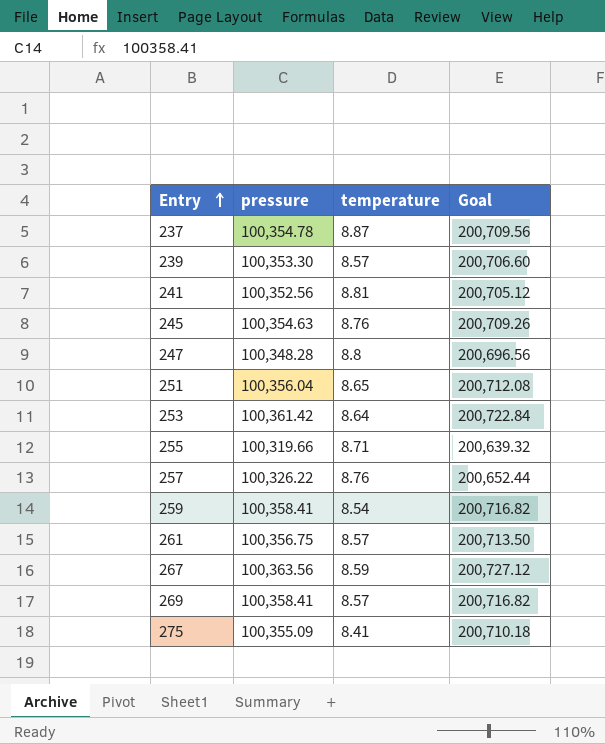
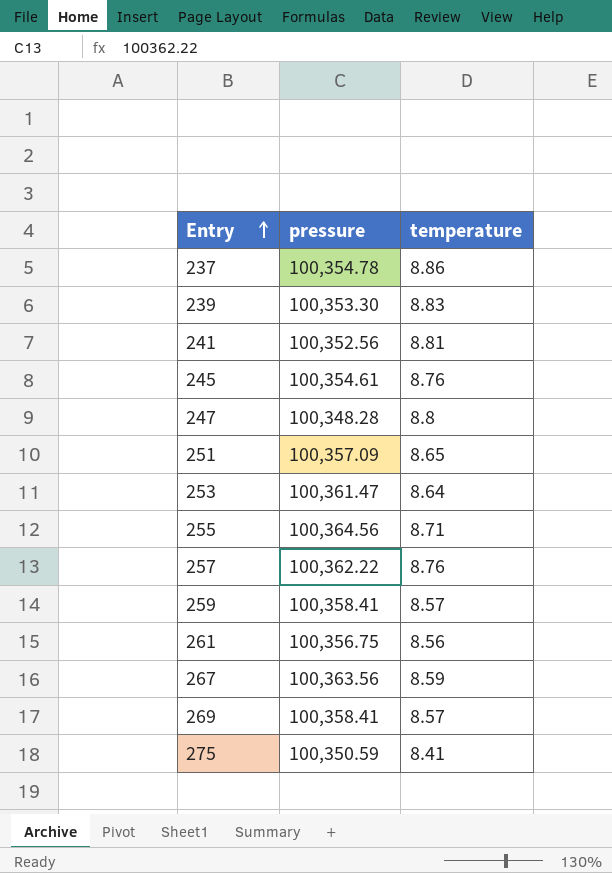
column Goal | formula: [pressure] * 2 -> none
237 | temperature: 8.87 -> 8.86
239 | temperature: 8.57 -> 8.83
245 | pressure: 100,354.63 -> 100,354.61
251 | pressure: 100,356.04 -> 100,357.09
253 | pressure: 100,361.42 -> 100,361.47
255 | pressure: 100,319.66 -> 100,364.56
257 | pressure: 100,326.22 -> 100,362.22
259 | temperature: 8.54 -> 8.57
261 | temperature: 8.57 -> 8.56
275 | pressure: 100,355.09 -> 100,350.59

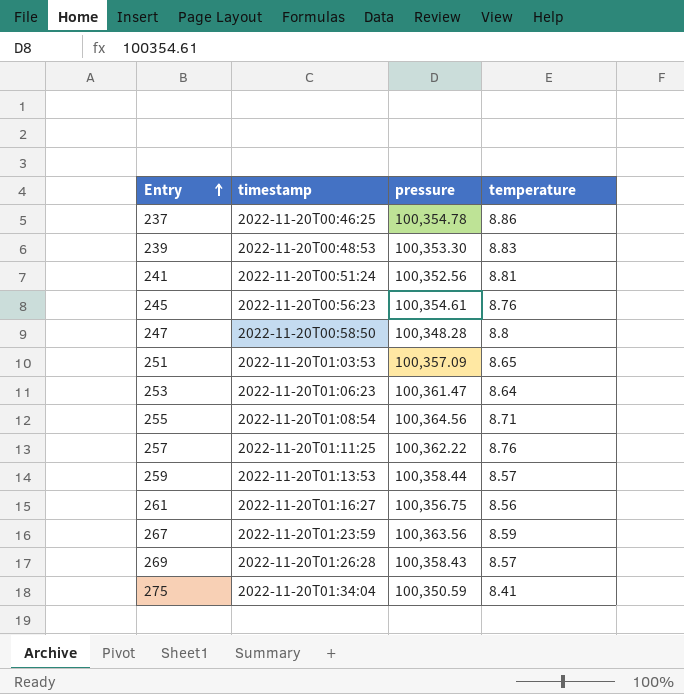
column timestamp | position: none -> 2
259 | pressure: 100,358.41 -> 100,358.44
269 | pressure: 100,358.41 -> 100,358.43

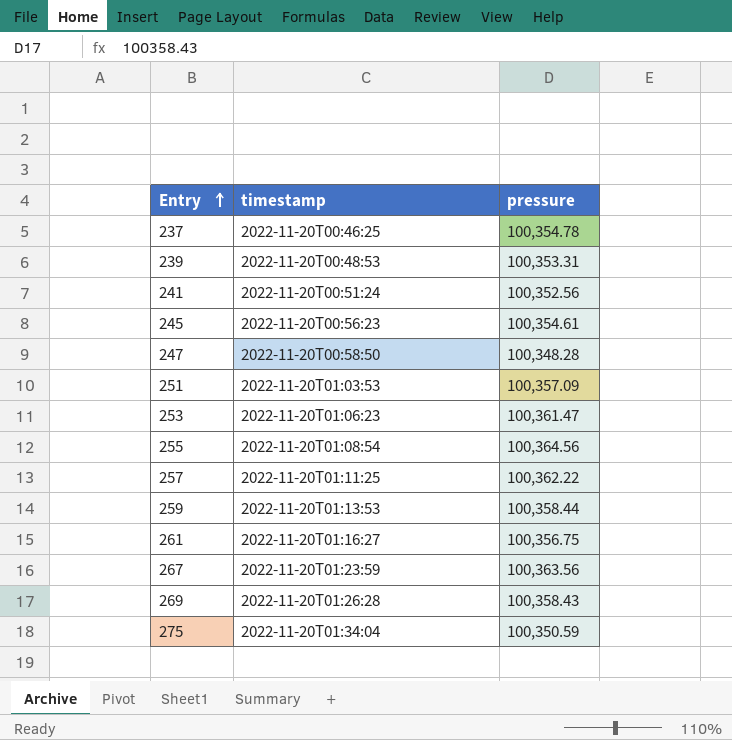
column temperature | position: 4 -> none
239 | pressure: 100,353.30 -> 100,353.31

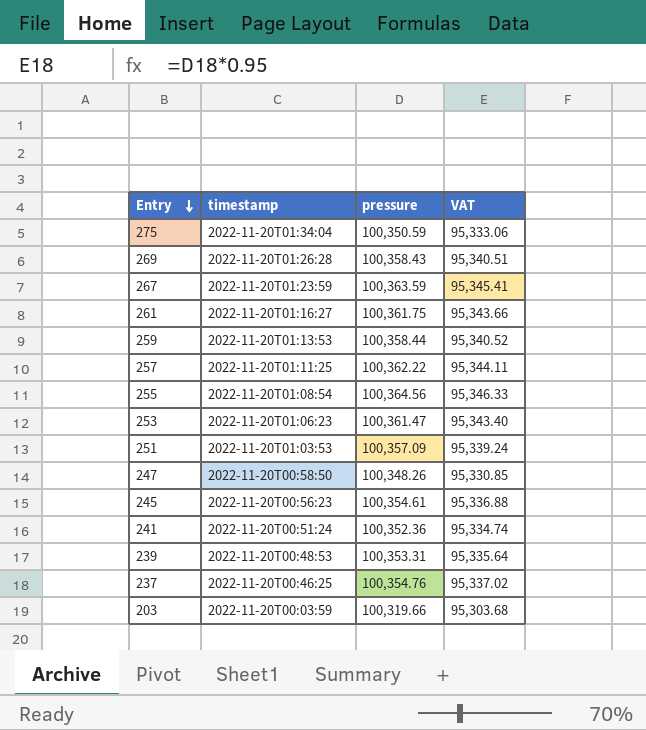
row order: Entry ascending -> Entry descending
column VAT | formula: none -> [pressure] * 0.95
267 | pressure: 100,363.56 -> 100,363.59
261 | pressure: 100,356.75 -> 100,361.75
247 | pressure: 100,348.28 -> 100,348.26
241 | pressure: 100,352.56 -> 100,352.36
237 | pressure: 100,354.78 -> 100,354.76
row 203: none -> 2022-11-20T00:03:59 | 100,319.66 | 95,303.68

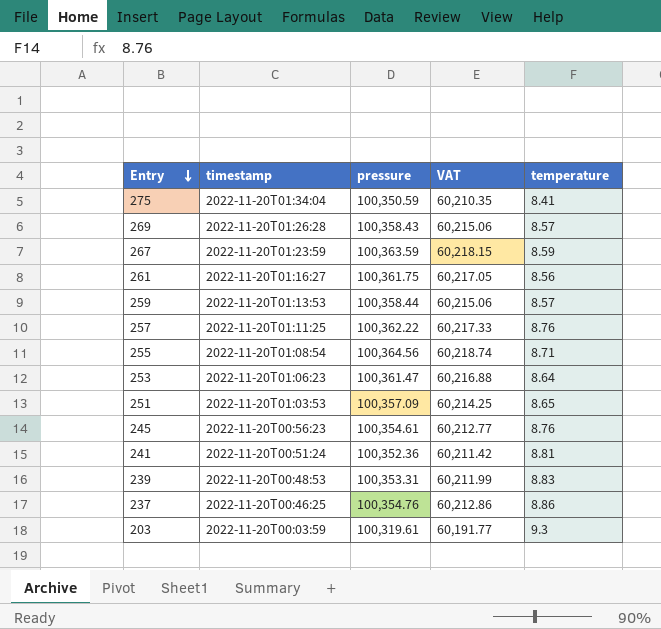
column VAT | formula: [pressure] * 0.95 -> [pressure] * 0.6
column temperature | position: none -> 5
row 247: 2022-11-20T00:58:50 | 100,348.26 | 95,330.85 -> none
203 | pressure: 100,319.66 -> 100,319.61

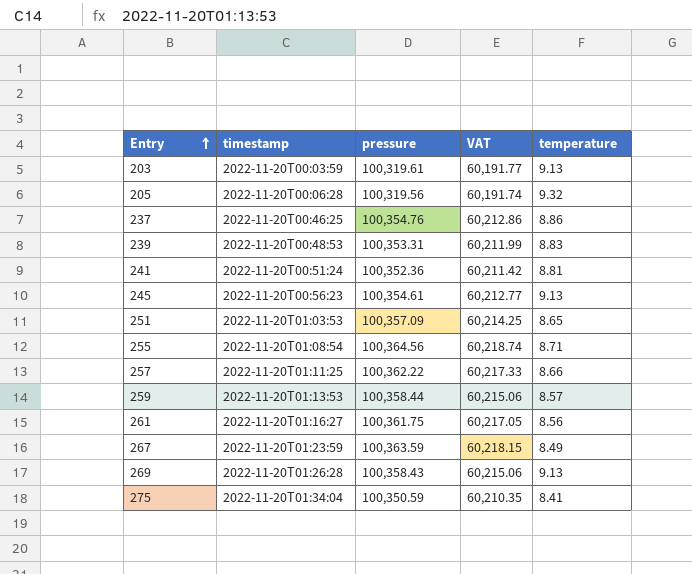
row order: Entry descending -> Entry ascending
row 253: 2022-11-20T01:06:23 | 100,361.47 | 60,216.88 | 8.64 -> none
203 | temperature: 9.3 -> 9.13
row 205: none -> 2022-11-20T00:06:28 | 100,319.56 | 60,191.74 | 9.32
245 | temperature: 8.76 -> 9.13
257 | temperature: 8.76 -> 8.66
267 | temperature: 8.59 -> 8.49
269 | temperature: 8.57 -> 9.13

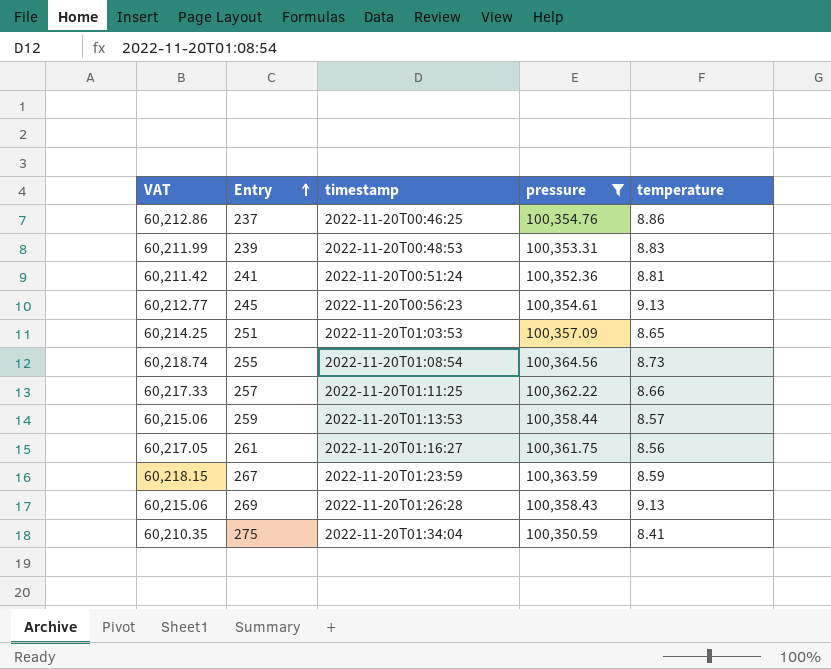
filter: none -> pressure >= 100,350.59
column VAT | position: 4 -> 1
255 | temperature: 8.71 -> 8.73
267 | temperature: 8.49 -> 8.59

